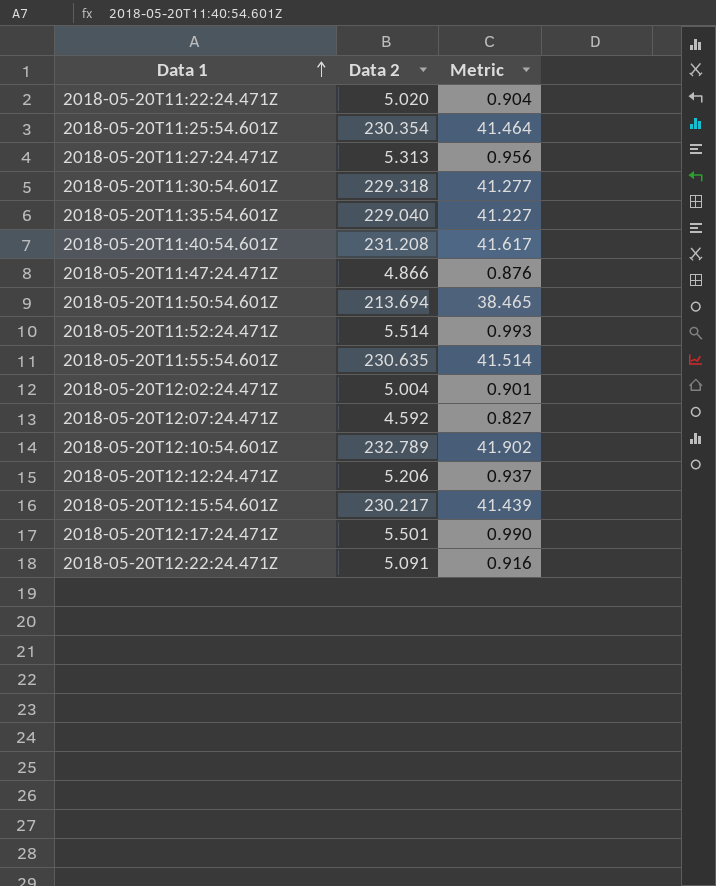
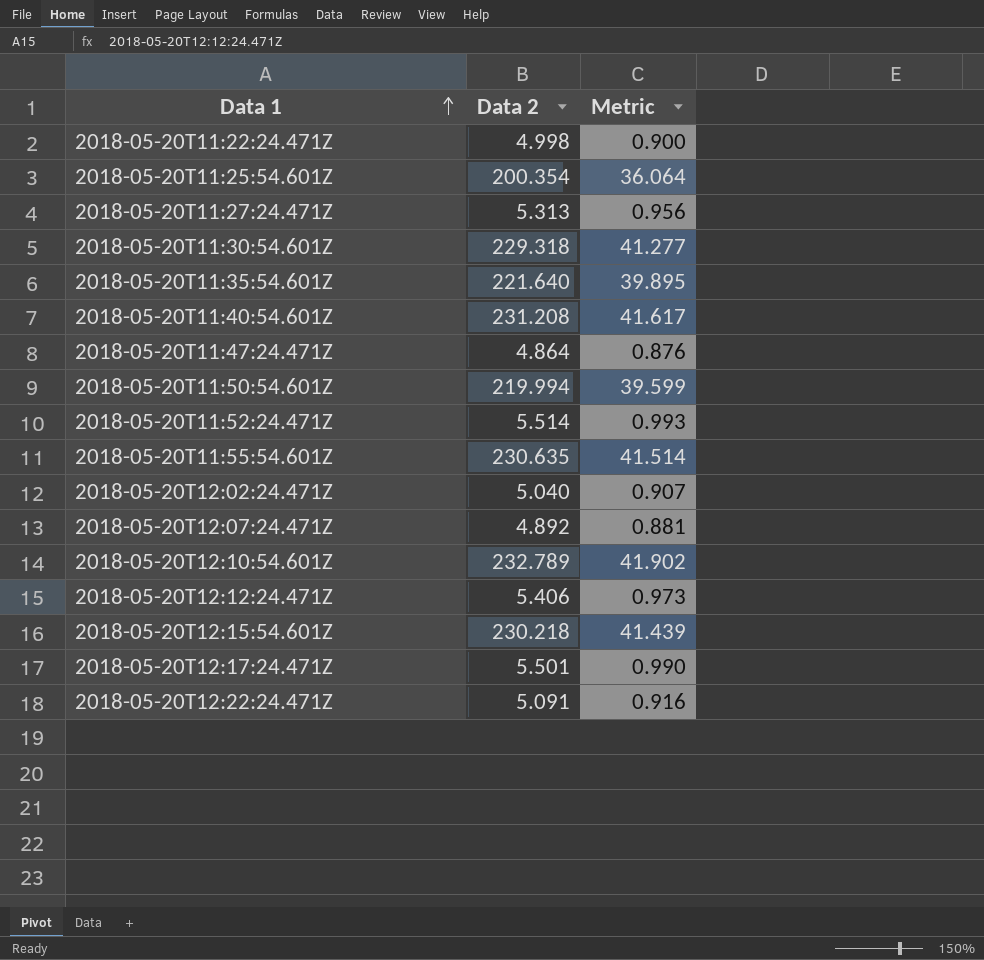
2018-05-20T11:22:24.471Z | Data 2: 5.020 -> 4.998
2018-05-20T11:22:24.471Z | Metric: 0.904 -> 0.900
2018-05-20T11:25:54.601Z | Data 2: 230.354 -> 200.354
2018-05-20T11:25:54.601Z | Metric: 41.464 -> 36.064
2018-05-20T11:35:54.601Z | Data 2: 229.040 -> 221.640
2018-05-20T11:35:54.601Z | Metric: 41.227 -> 39.895
2018-05-20T11:47:24.471Z | Data 2: 4.866 -> 4.864
2018-05-20T11:50:54.601Z | Data 2: 213.694 -> 219.994
2018-05-20T11:50:54.601Z | Metric: 38.465 -> 39.599
2018-05-20T12:02:24.471Z | Data 2: 5.004 -> 5.040
2018-05-20T12:02:24.471Z | Metric: 0.901 -> 0.907
2018-05-20T12:07:24.471Z | Data 2: 4.592 -> 4.892
2018-05-20T12:07:24.471Z | Metric: 0.827 -> 0.881
2018-05-20T12:12:24.471Z | Data 2: 5.206 -> 5.406
2018-05-20T12:12:24.471Z | Metric: 0.937 -> 0.973
2018-05-20T12:15:54.601Z | Data 2: 230.217 -> 230.218

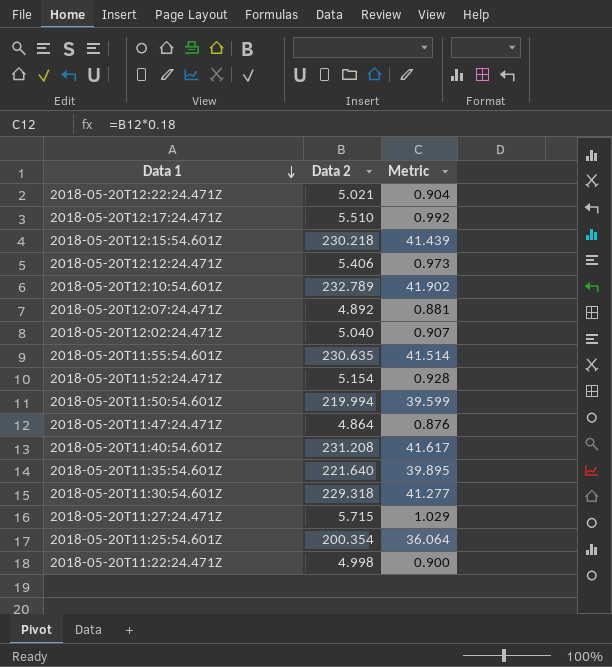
row order: Data 1 ascending -> Data 1 descending
2018-05-20T12:22:24.471Z | Data 2: 5.091 -> 5.021
2018-05-20T12:22:24.471Z | Metric: 0.916 -> 0.904
2018-05-20T12:17:24.471Z | Data 2: 5.501 -> 5.510
2018-05-20T12:17:24.471Z | Metric: 0.990 -> 0.992
2018-05-20T11:52:24.471Z | Data 2: 5.514 -> 5.154
2018-05-20T11:52:24.471Z | Metric: 0.993 -> 0.928
2018-05-20T11:27:24.471Z | Data 2: 5.313 -> 5.715
2018-05-20T11:27:24.471Z | Metric: 0.956 -> 1.029

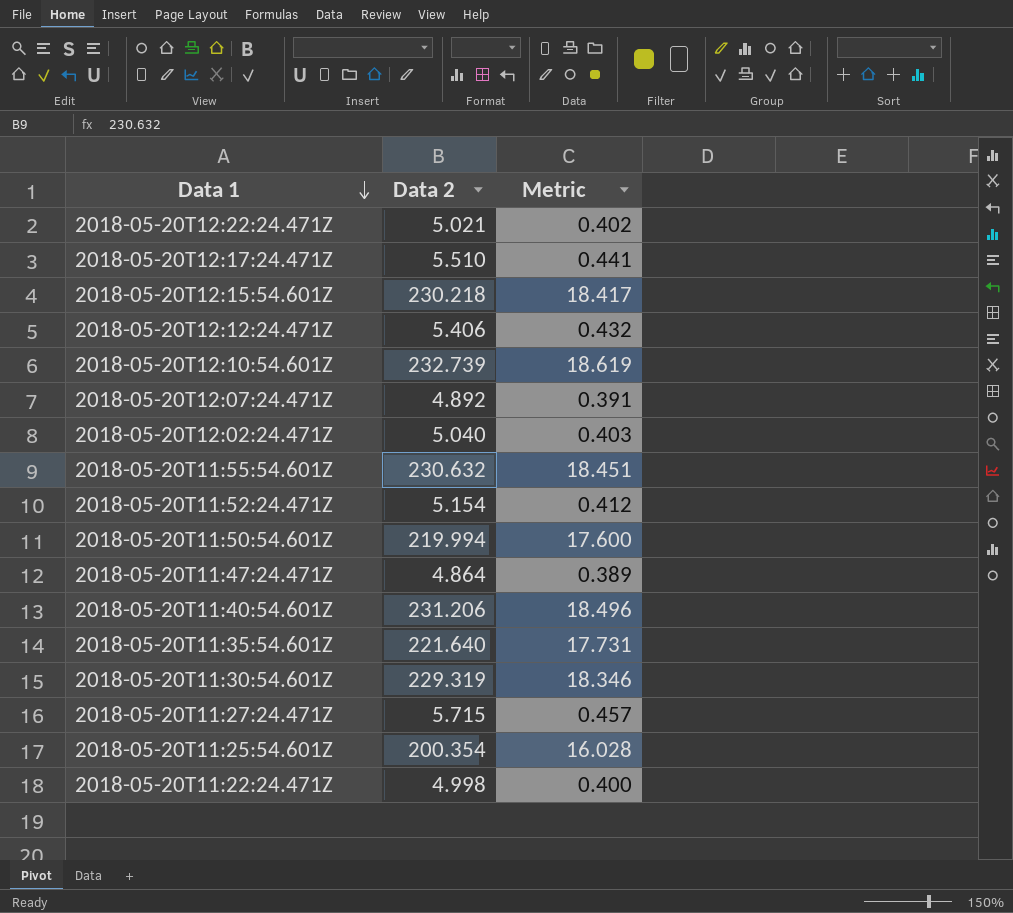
column Metric | formula: [Data 2] * 0.18 -> [Data 2] * 0.08
2018-05-20T12:10:54.601Z | Data 2: 232.789 -> 232.739
2018-05-20T11:55:54.601Z | Data 2: 230.635 -> 230.632
2018-05-20T11:40:54.601Z | Data 2: 231.208 -> 231.206
2018-05-20T11:30:54.601Z | Data 2: 229.318 -> 229.319

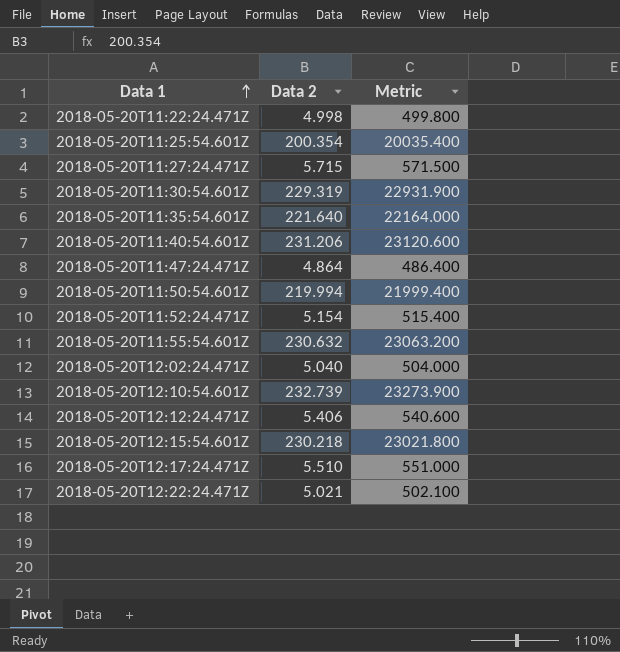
row order: Data 1 descending -> Data 1 ascending
column Metric | formula: [Data 2] * 0.08 -> [Data 2] * 100
row 2018-05-20T12:07:24.471Z: 4.892 | 0.391 -> none

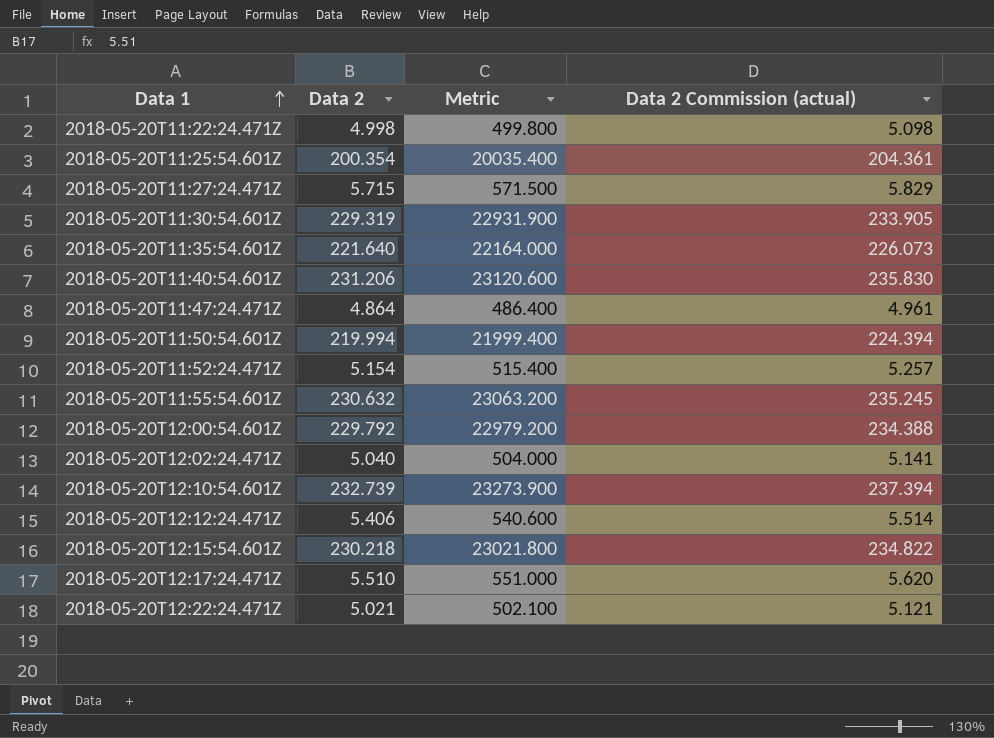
column Data 2 Commission (actual) | formula: none -> [Data 2] * 1.02
row 2018-05-20T12:00:54.601Z: none -> 229.792 | 22979.200 | 234.388

